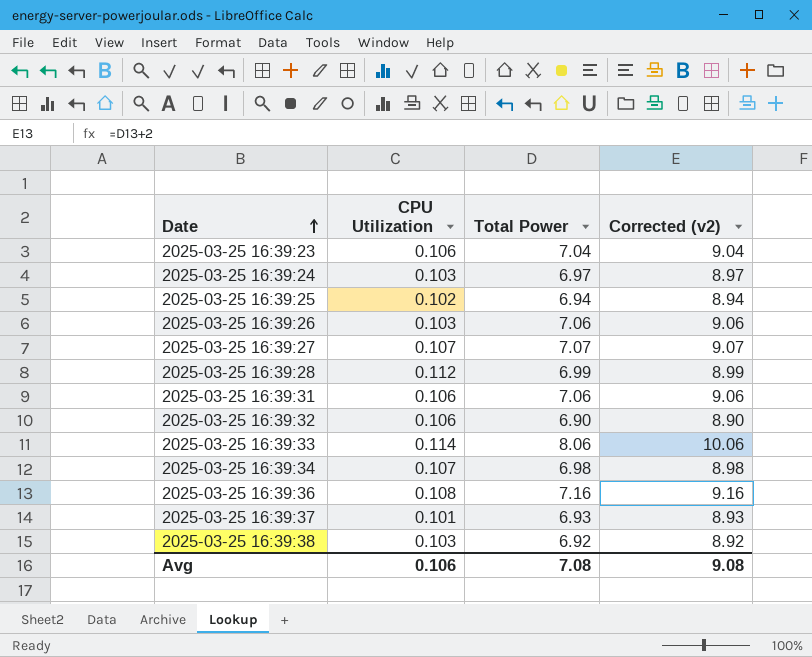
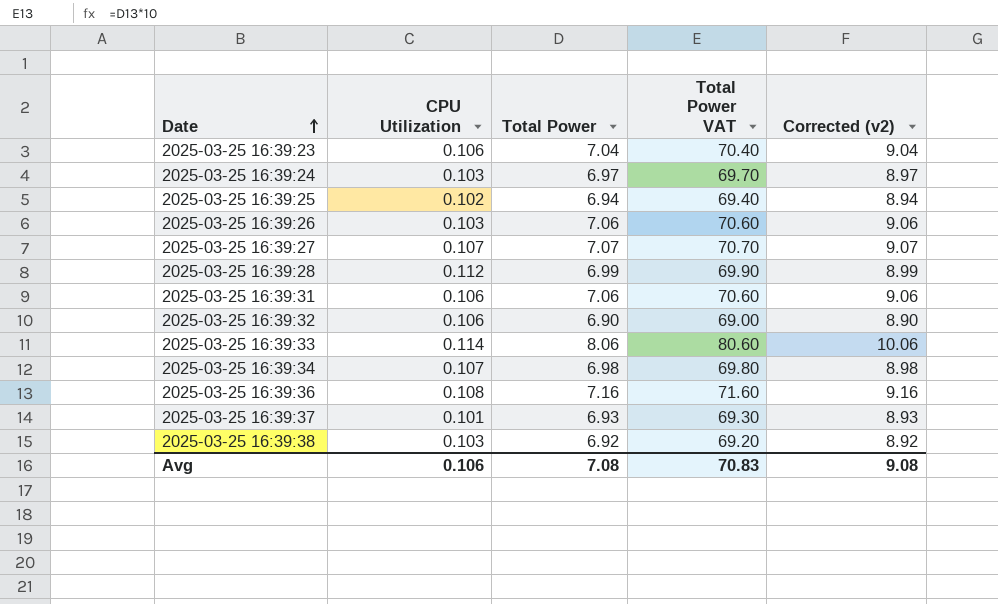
column Total Power VAT | formula: none -> [Total Power] * 10

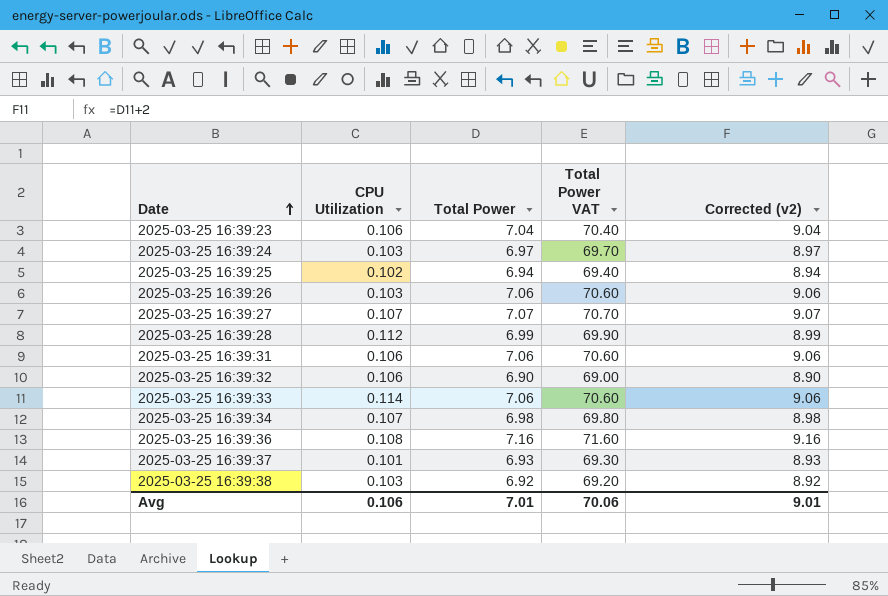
2025-03-25 16:39:33 | Total Power: 8.06 -> 7.06
2025-03-25 16:39:33 | Total Power VAT: 80.60 -> 70.60
2025-03-25 16:39:33 | Corrected (v2): 10.06 -> 9.06
Avg | Total Power: 7.08 -> 7.01
Avg | Total Power VAT: 70.83 -> 70.06
Avg | Corrected (v2): 9.08 -> 9.01

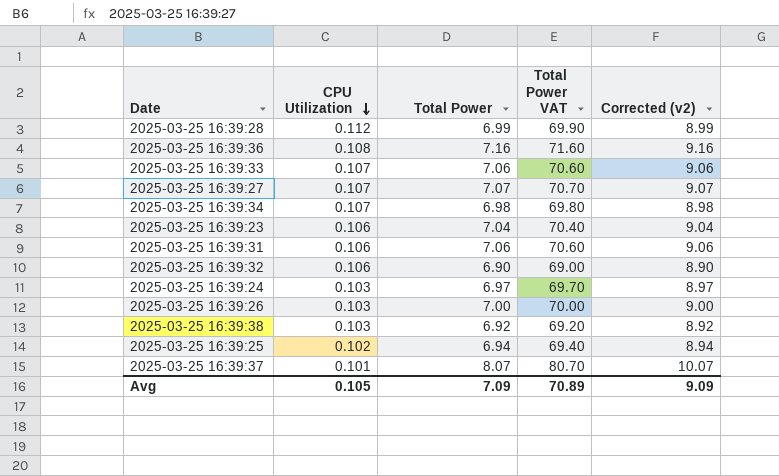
row order: Date ascending -> CPU Utilization descending
2025-03-25 16:39:33 | CPU Utilization: 0.114 -> 0.107
2025-03-25 16:39:26 | Total Power: 7.06 -> 7.00
2025-03-25 16:39:26 | Total Power VAT: 70.60 -> 70.00
2025-03-25 16:39:26 | Corrected (v2): 9.06 -> 9.00
2025-03-25 16:39:37 | Total Power: 6.93 -> 8.07
2025-03-25 16:39:37 | Total Power VAT: 69.30 -> 80.70
2025-03-25 16:39:37 | Corrected (v2): 8.93 -> 10.07
Avg | CPU Utilization: 0.106 -> 0.105
Avg | Total Power: 7.01 -> 7.09
Avg | Total Power VAT: 70.06 -> 70.89
Avg | Corrected (v2): 9.01 -> 9.09

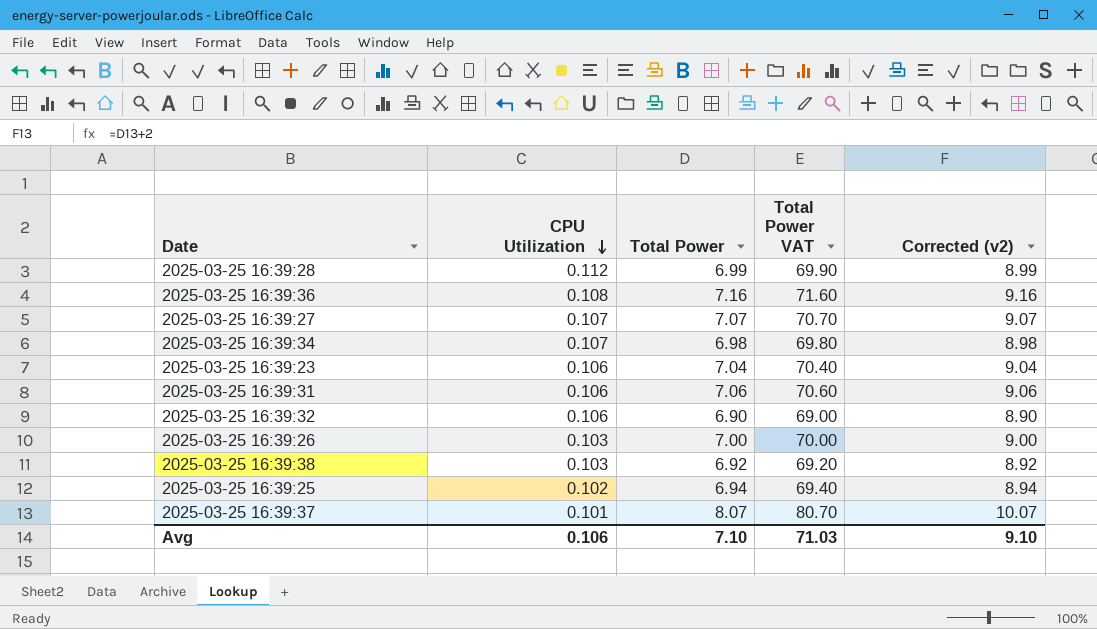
row 2025-03-25 16:39:33: 0.107 | 7.06 | 70.60 | 9.06 -> none
row 2025-03-25 16:39:24: 0.103 | 6.97 | 69.70 | 8.97 -> none
Avg | CPU Utilization: 0.105 -> 0.106
Avg | Total Power: 7.09 -> 7.10
Avg | Total Power VAT: 70.89 -> 71.03
Avg | Corrected (v2): 9.09 -> 9.10

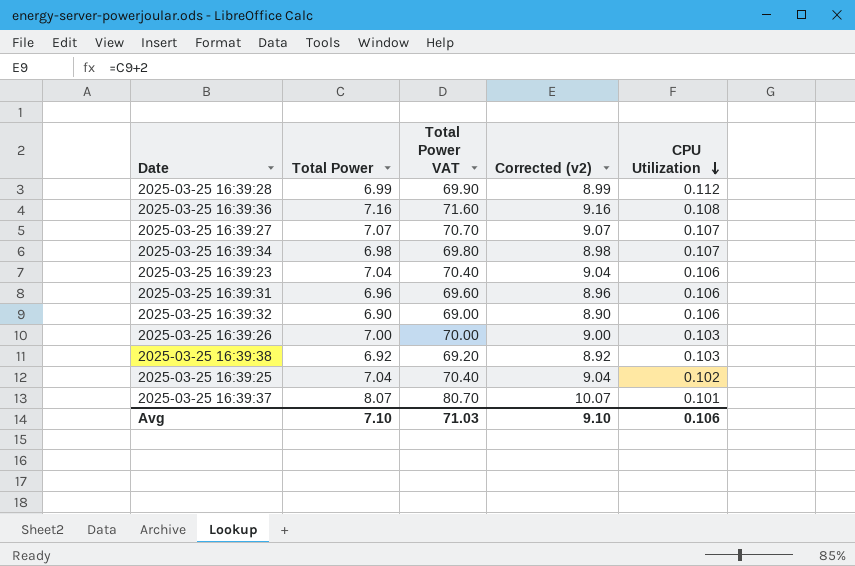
column CPU Utilization | position: 2 -> 5
2025-03-25 16:39:31 | Total Power: 7.06 -> 6.96
2025-03-25 16:39:31 | Total Power VAT: 70.60 -> 69.60
2025-03-25 16:39:31 | Corrected (v2): 9.06 -> 8.96
2025-03-25 16:39:25 | Total Power: 6.94 -> 7.04
2025-03-25 16:39:25 | Total Power VAT: 69.40 -> 70.40
2025-03-25 16:39:25 | Corrected (v2): 8.94 -> 9.04

